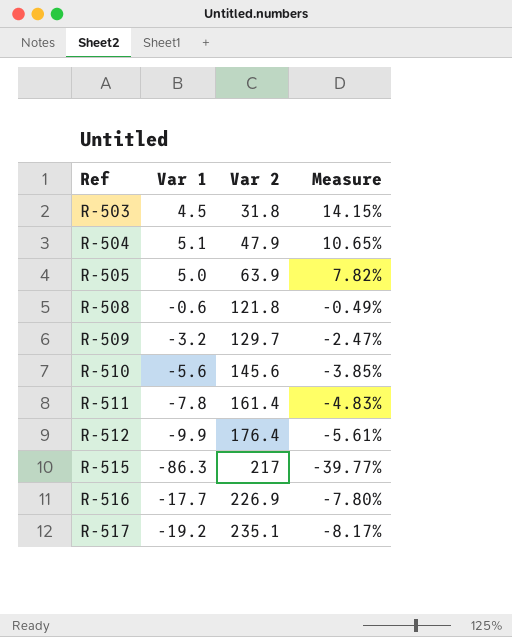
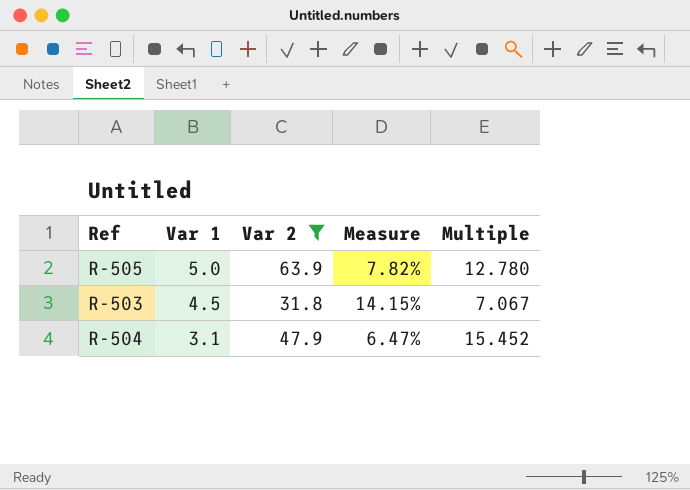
filter: none -> Var 2 <= 63.9
row order: Ref ascending -> Var 1 descending
column Multiple | formula: none -> [Var 2] / [Var 1]
R-504 | Var 1: 5.1 -> 3.1
R-504 | Measure: 10.65% -> 6.47%

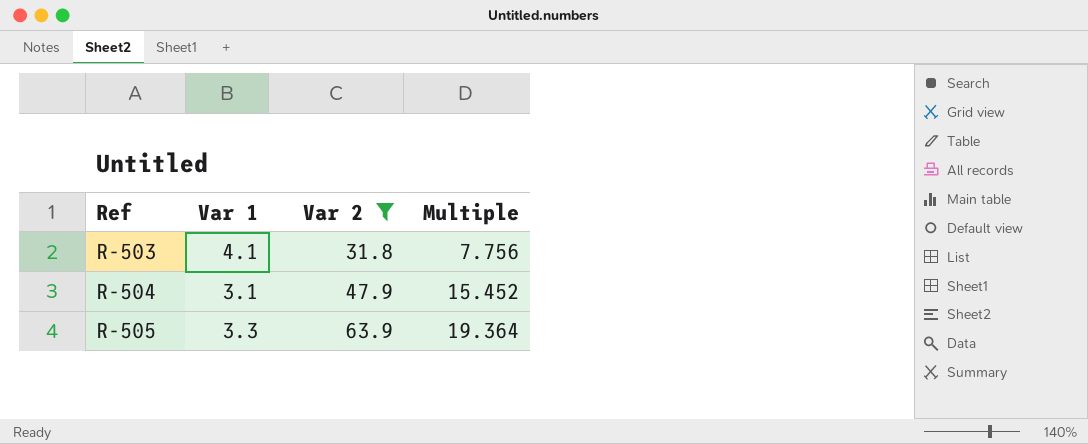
row order: Var 1 descending -> Ref ascending
column Measure | formula: [Var 1] / [Var 2] -> none
R-503 | Var 1: 4.5 -> 4.1
R-503 | Multiple: 7.067 -> 7.756
R-505 | Var 1: 5.0 -> 3.3
R-505 | Multiple: 12.780 -> 19.364

